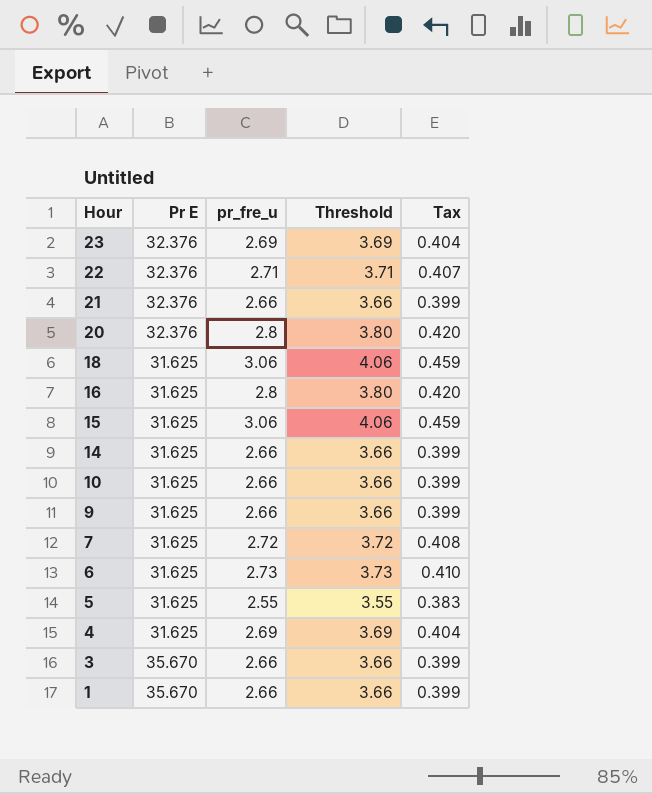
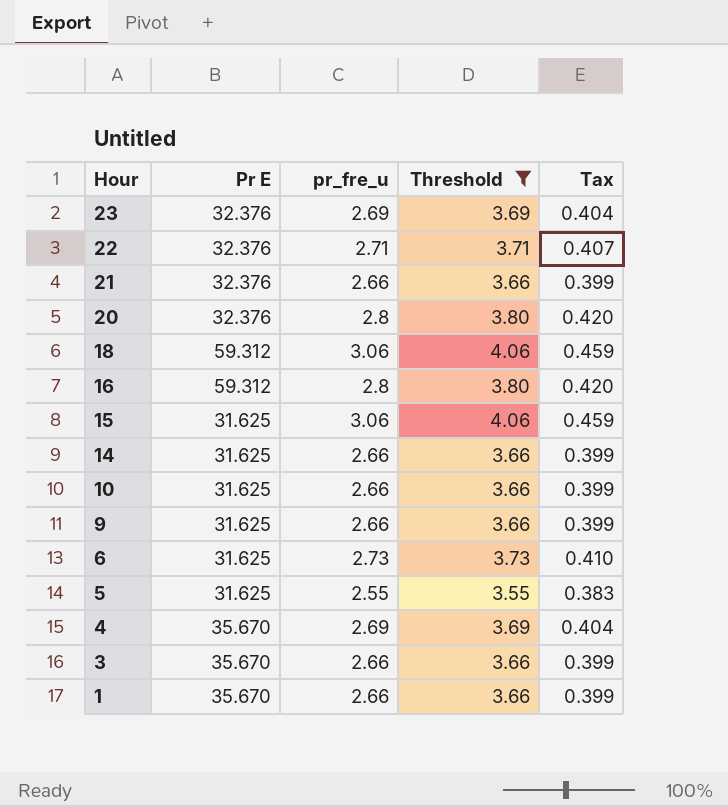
filter: none -> Threshold != 3.72
18 | Pr E: 31.625 -> 59.312
16 | Pr E: 31.625 -> 59.312
4 | Pr E: 31.625 -> 35.670

